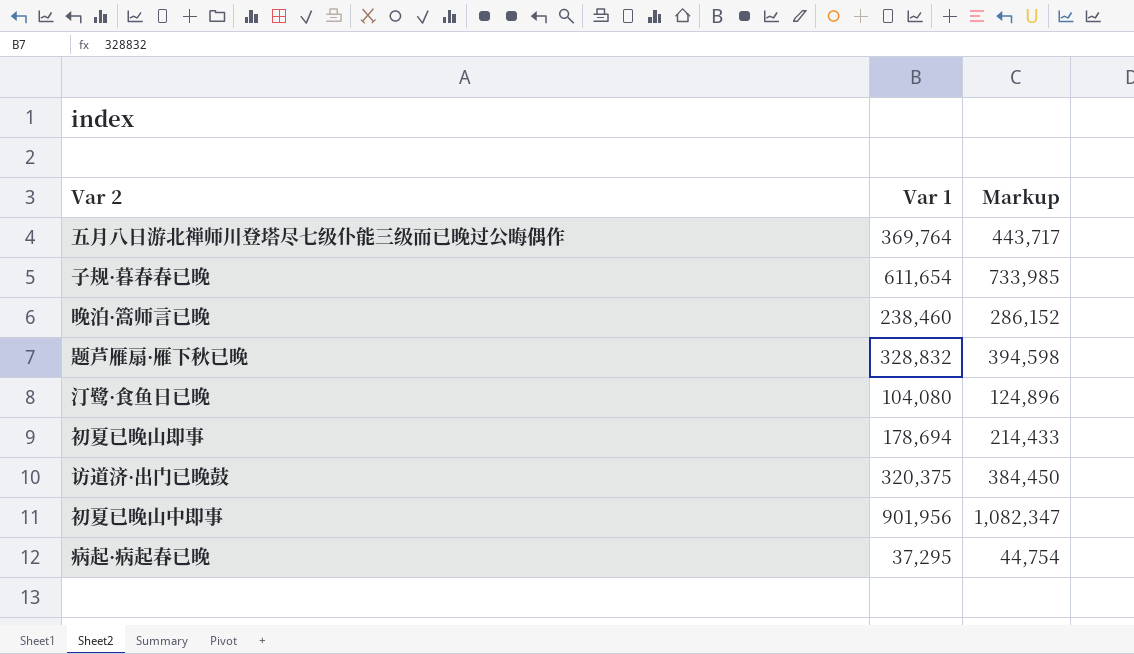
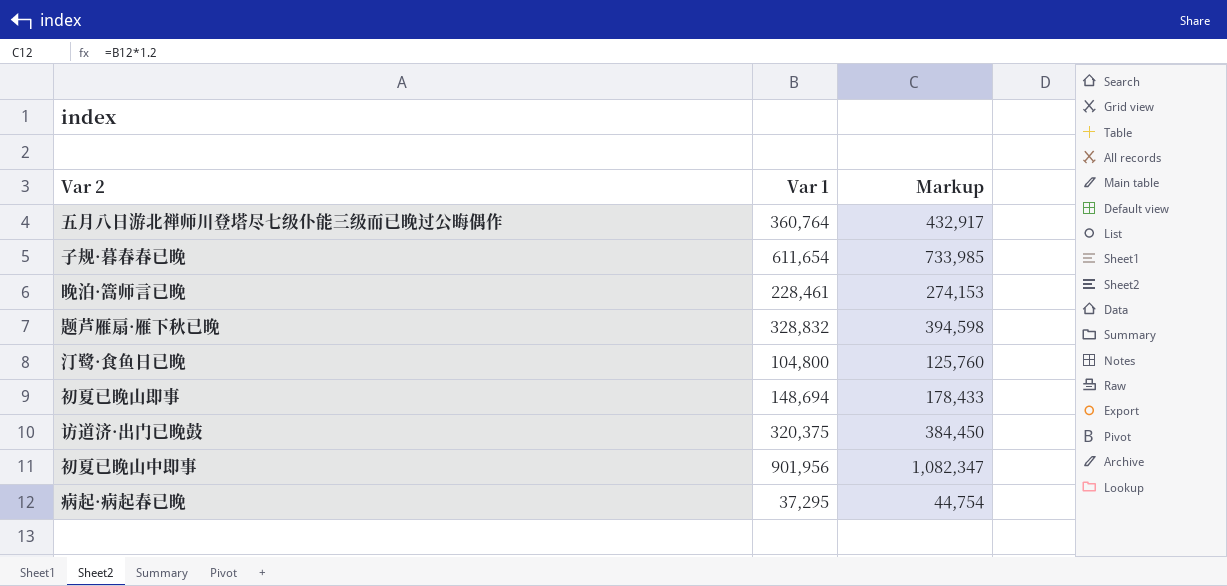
五月八日游北禅师川登塔尽七级仆能三级而已晚过公晦偶作 | Var 1: 369,764 -> 360,764
五月八日游北禅师川登塔尽七级仆能三级而已晚过公晦偶作 | Markup: 443,717 -> 432,917
晚泊·篙师言已晚 | Var 1: 238,460 -> 228,461
晚泊·篙师言已晚 | Markup: 286,152 -> 274,153
汀鹭·食鱼日已晚 | Var 1: 104,080 -> 104,800
汀鹭·食鱼日已晚 | Markup: 124,896 -> 125,760
初夏已晚山即事 | Var 1: 178,694 -> 148,694
初夏已晚山即事 | Markup: 214,433 -> 178,433

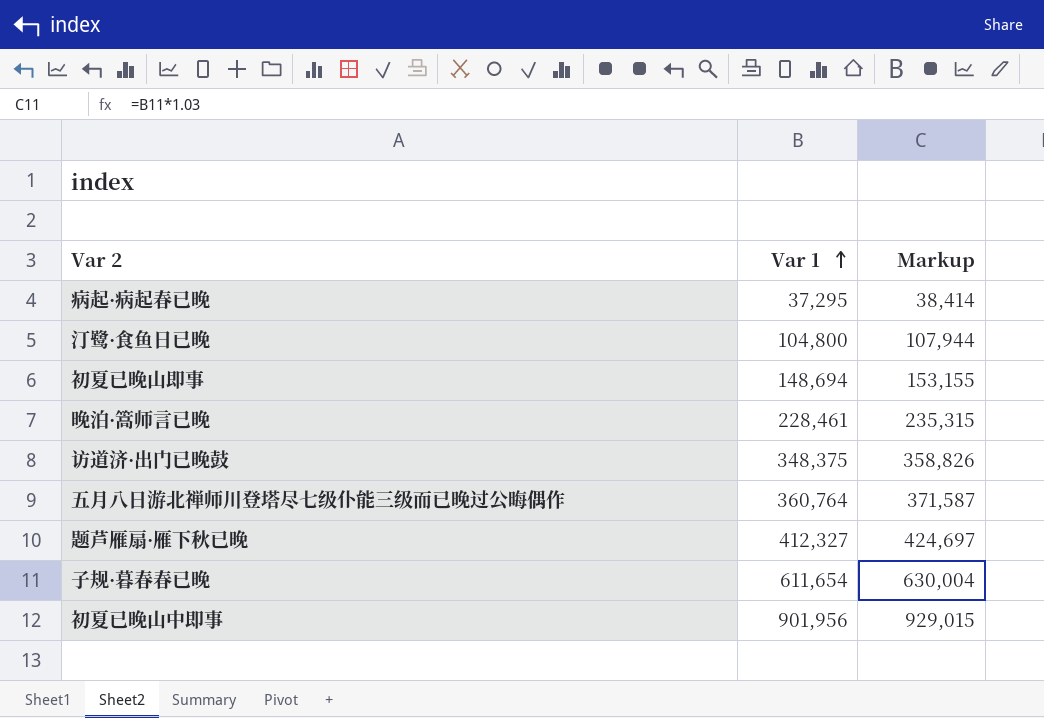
row order: none -> Var 1 ascending
column Markup | formula: [Var 1] * 1.2 -> [Var 1] * 1.03
访道济·出门已晚鼓 | Var 1: 320,375 -> 348,375
题芦雁扇·雁下秋已晚 | Var 1: 328,832 -> 412,327

